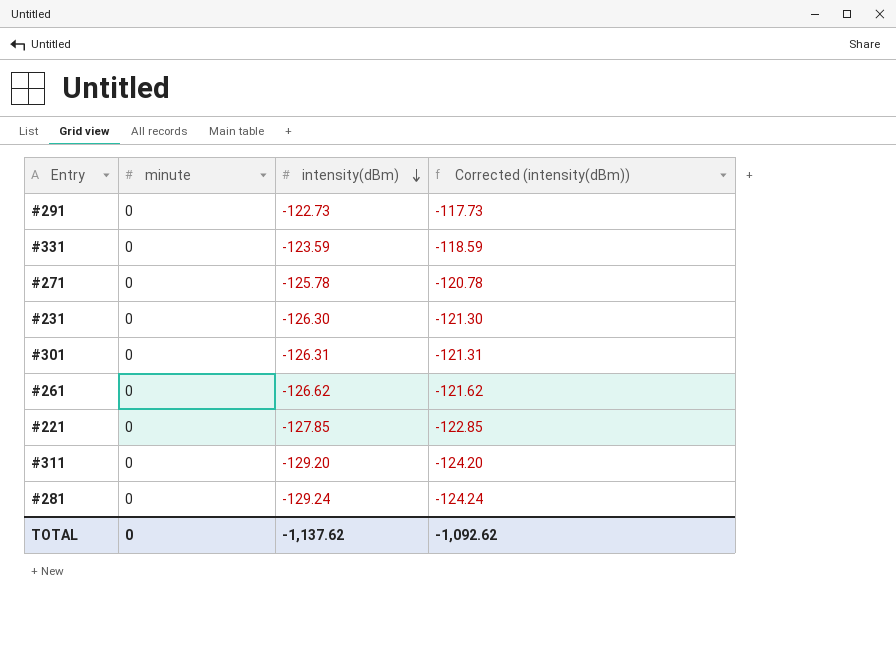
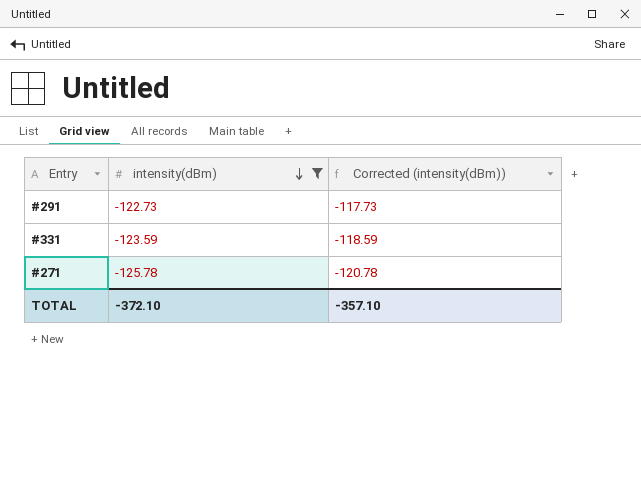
filter: none -> intensity(dBm) >= -125.78
column minute | position: 2 -> none
TOTAL | intensity(dBm): -1,137.62 -> -372.10
TOTAL | Corrected (intensity(dBm)): -1,092.62 -> -357.10

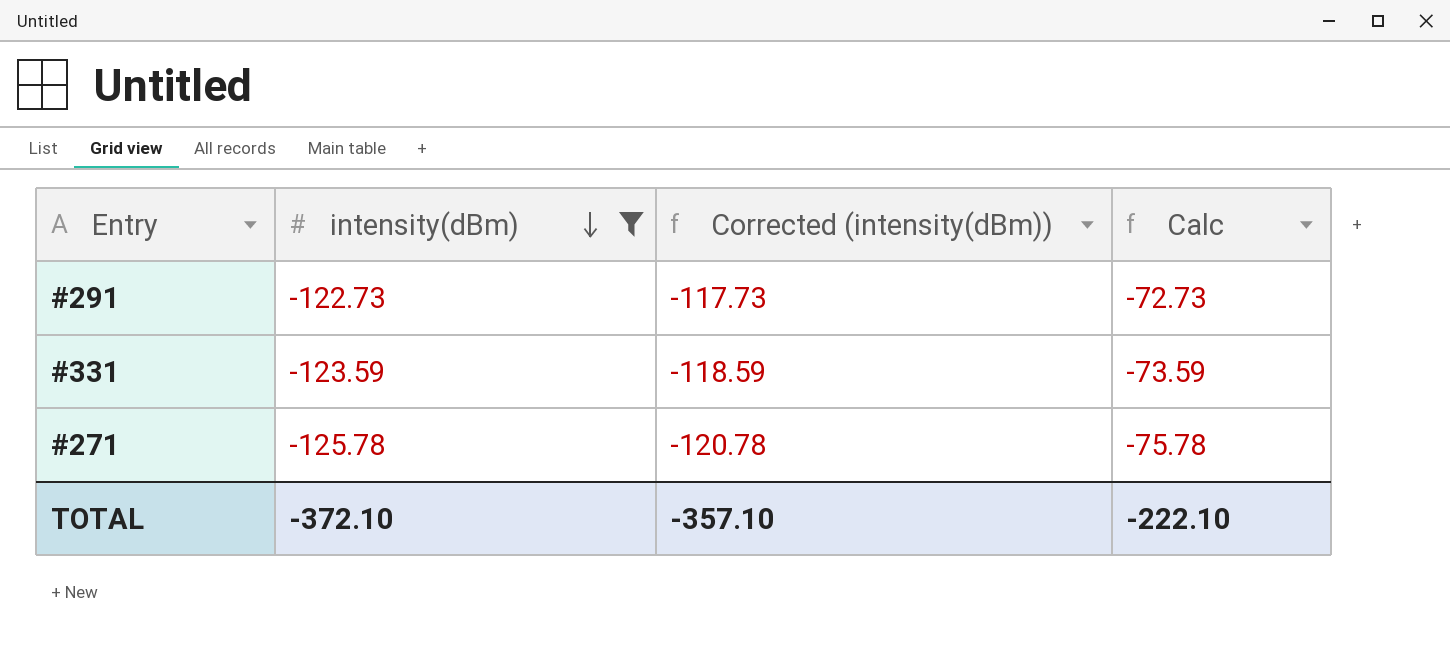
column Calc | formula: none -> [intensity(dBm)] + 50

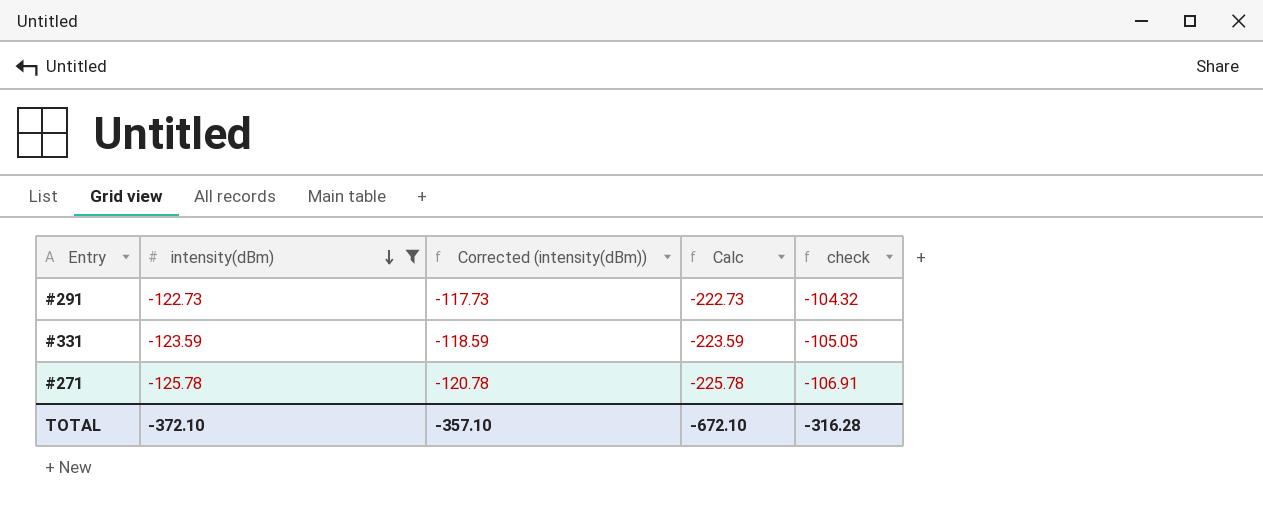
column Calc | formula: [intensity(dBm)] + 50 -> [intensity(dBm)] - 100
column check | formula: none -> [intensity(dBm)] * 0.85
TOTAL | Calc: -222.10 -> -672.10

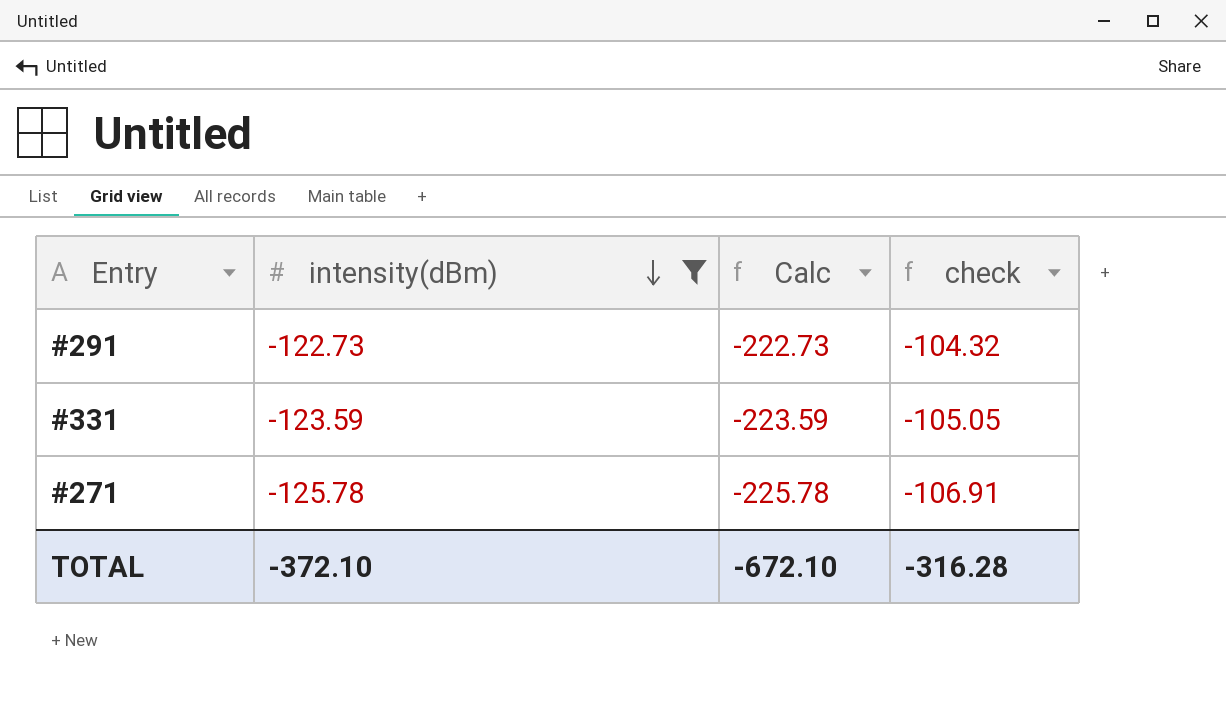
column Corrected (intensity(dBm)) | formula: [intensity(dBm)] + 5 -> none

